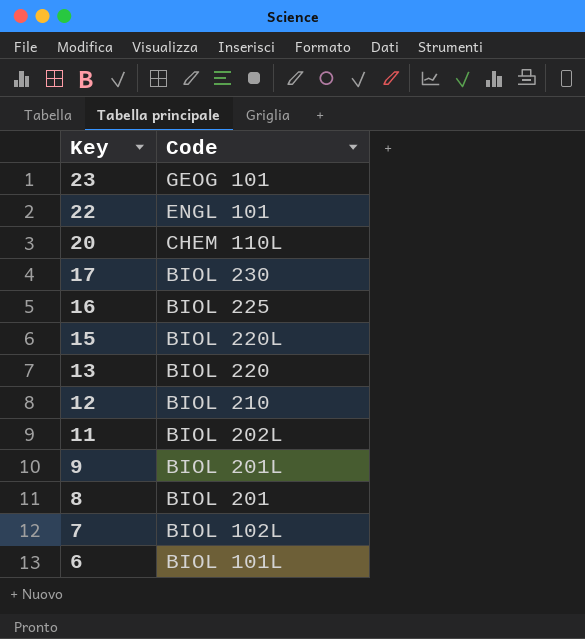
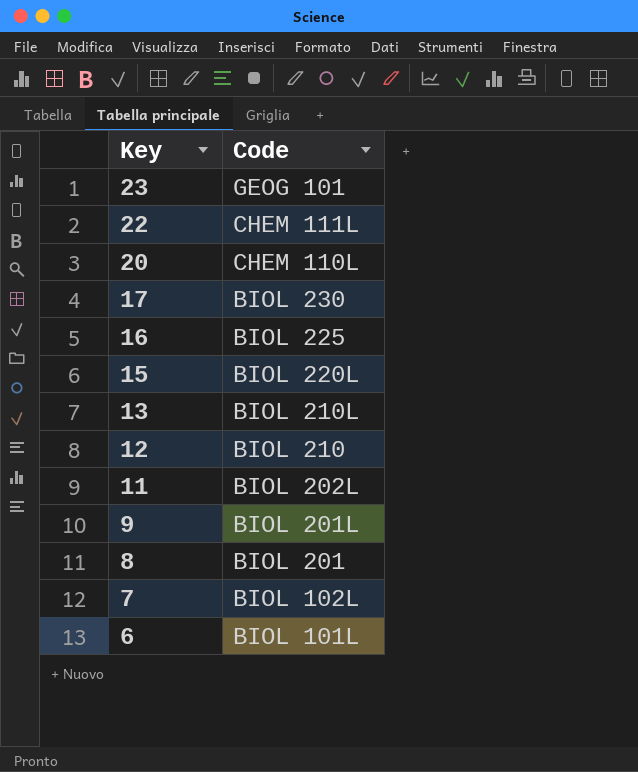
22 | Code: ENGL 101 -> CHEM 111L
13 | Code: BIOL 220 -> BIOL 210L

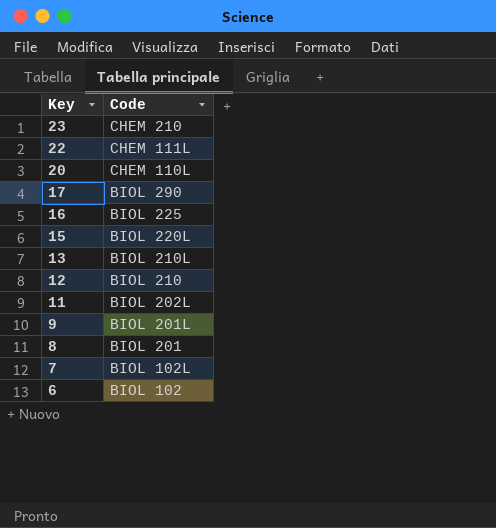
23 | Code: GEOG 101 -> CHEM 210
17 | Code: BIOL 230 -> BIOL 290
6 | Code: BIOL 101L -> BIOL 102

